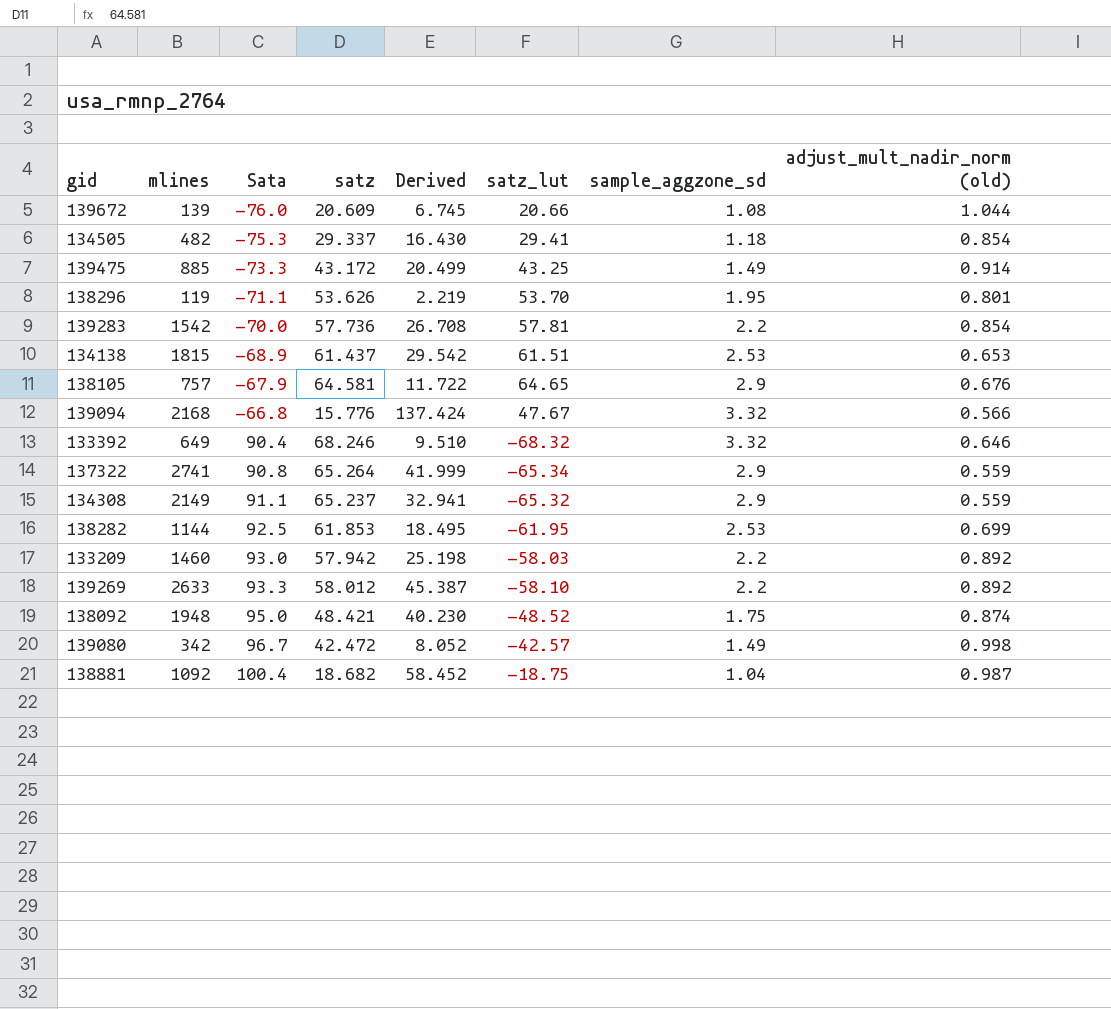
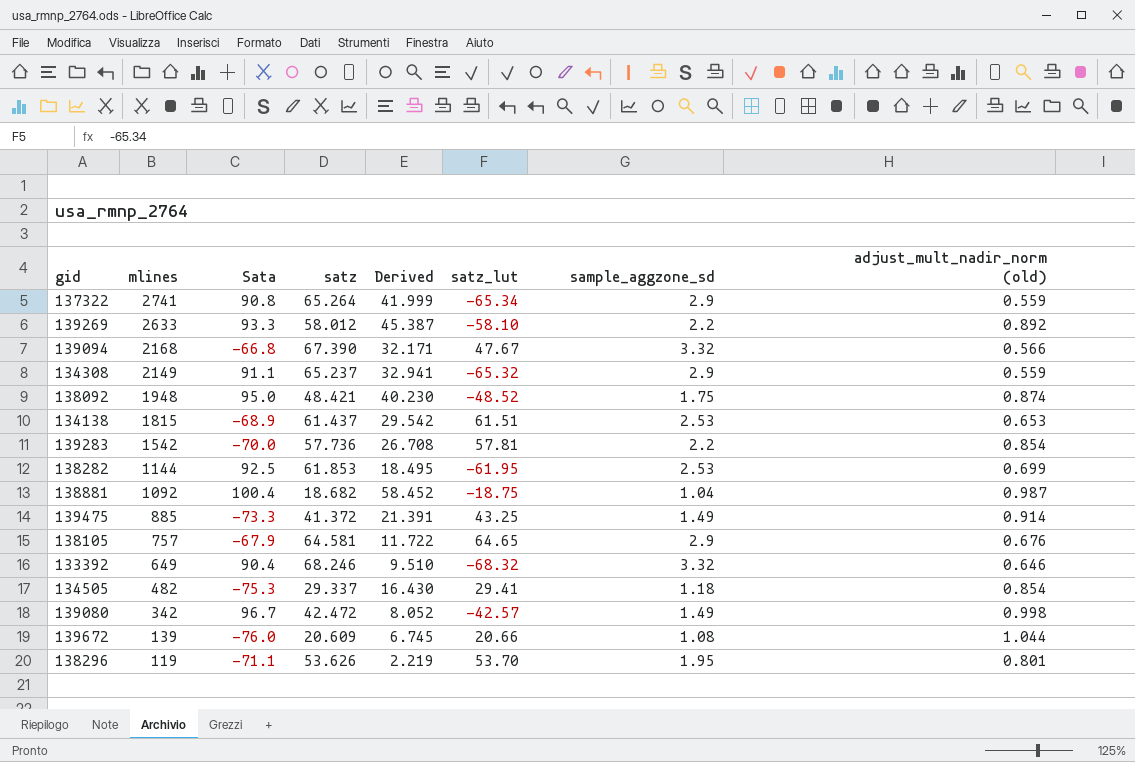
row order: Sata ascending -> mlines descending
row 133209: 1460 | 93.0 | 57.942 | 25.198 | -58.03 | 2.2 | 0.892 -> none
139094 | satz: 15.776 -> 67.390
139094 | Derived: 137.424 -> 32.171
139475 | satz: 43.172 -> 41.372
139475 | Derived: 20.499 -> 21.391

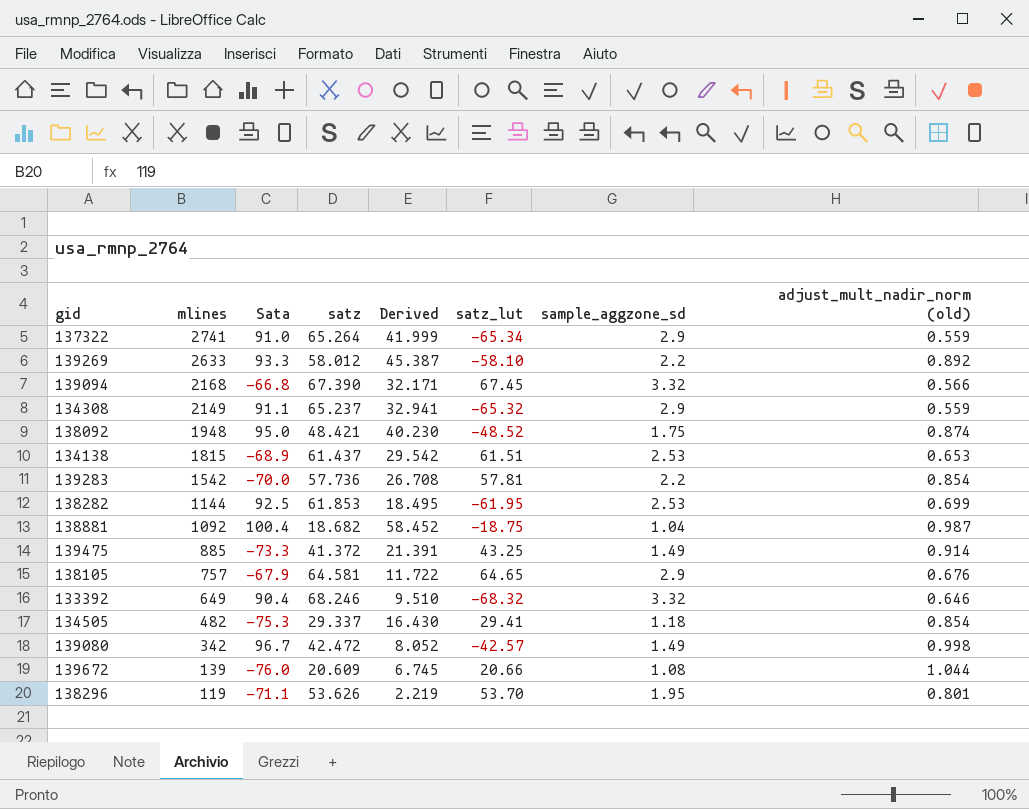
137322 | Sata: 90.8 -> 91.0
139094 | satz_lut: 47.67 -> 67.45

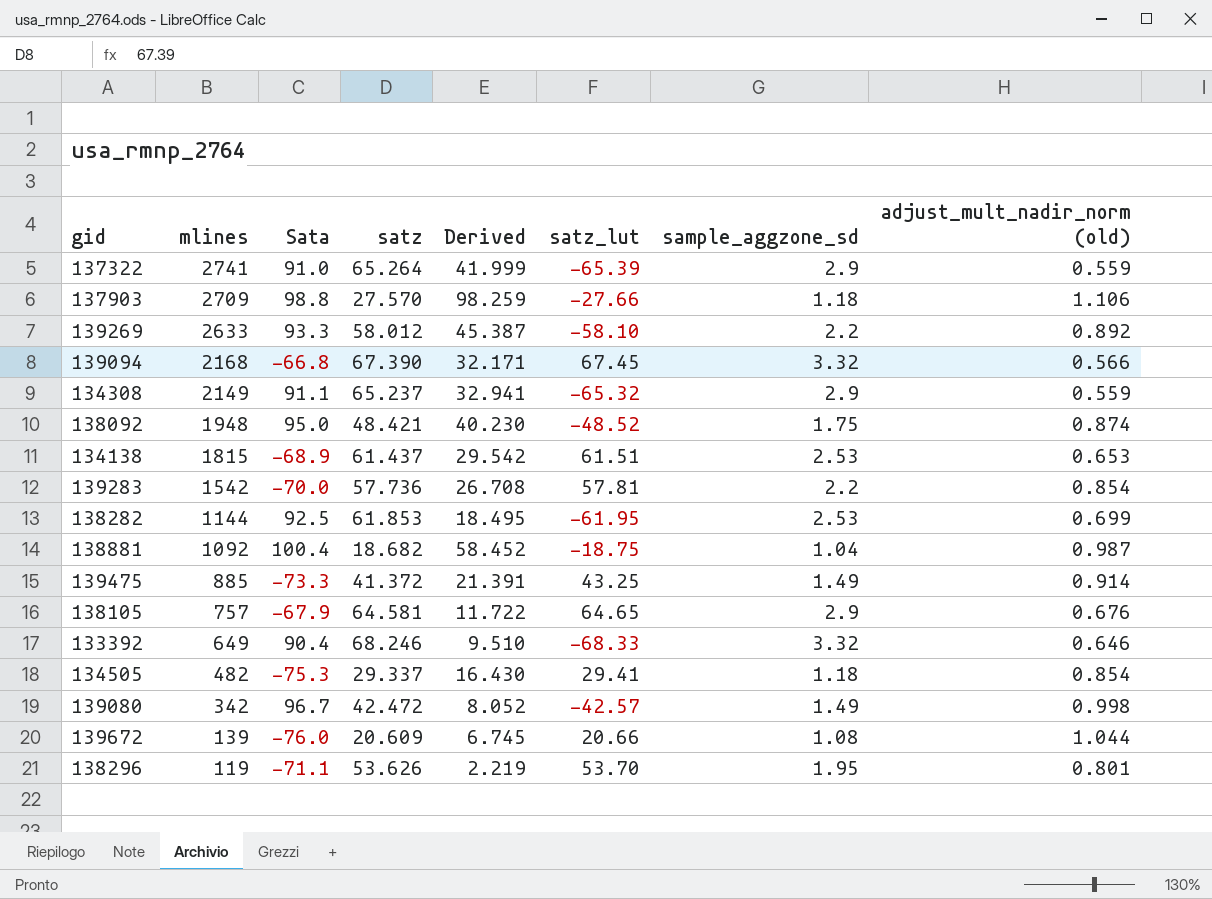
137322 | satz_lut: -65.34 -> -65.39
row 137903: none -> 2709 | 98.8 | 27.570 | 98.259 | -27.66 | 1.18 | 1.106
133392 | satz_lut: -68.32 -> -68.33

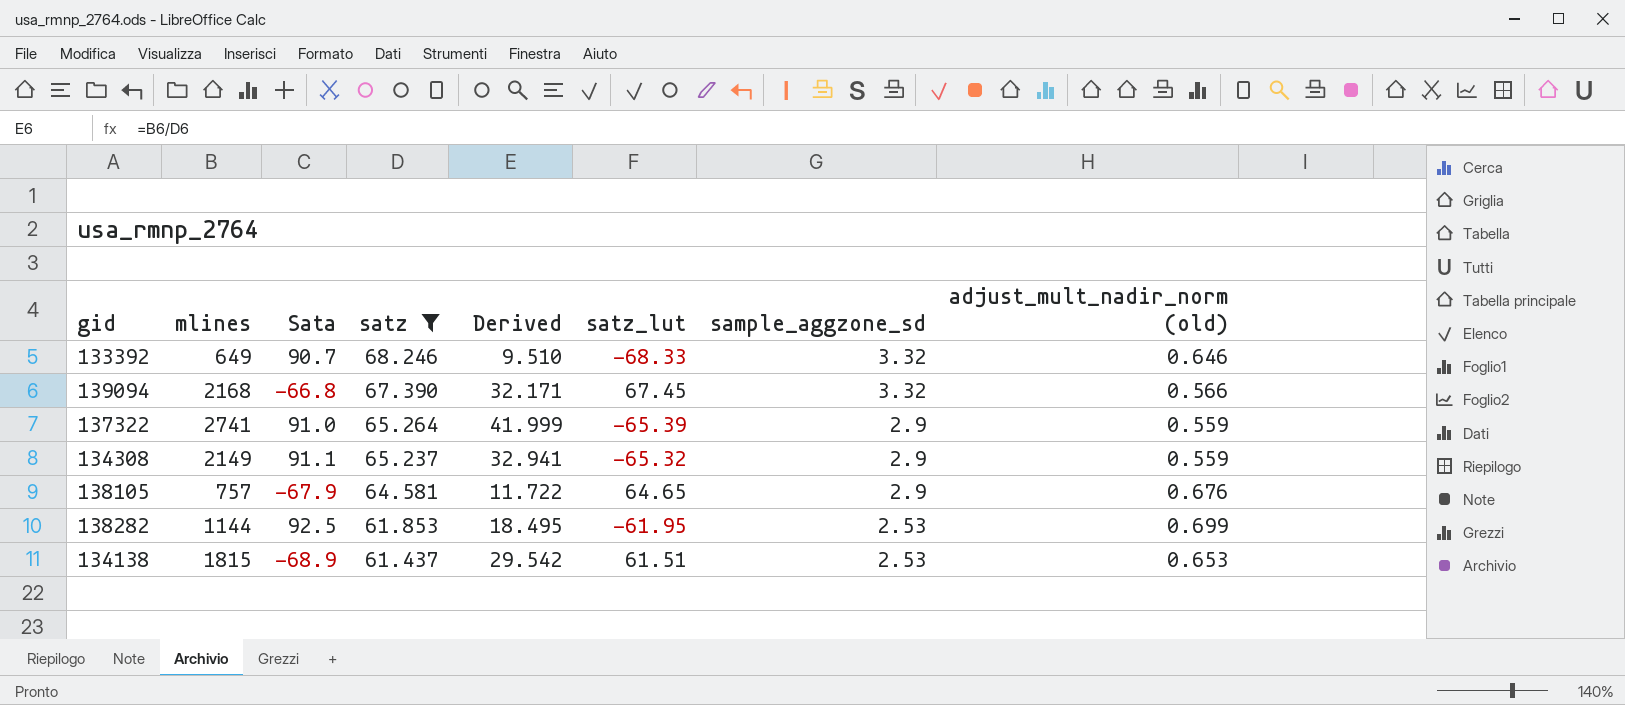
filter: none -> satz >= 61.437
row order: mlines descending -> satz descending
133392 | Sata: 90.4 -> 90.7

